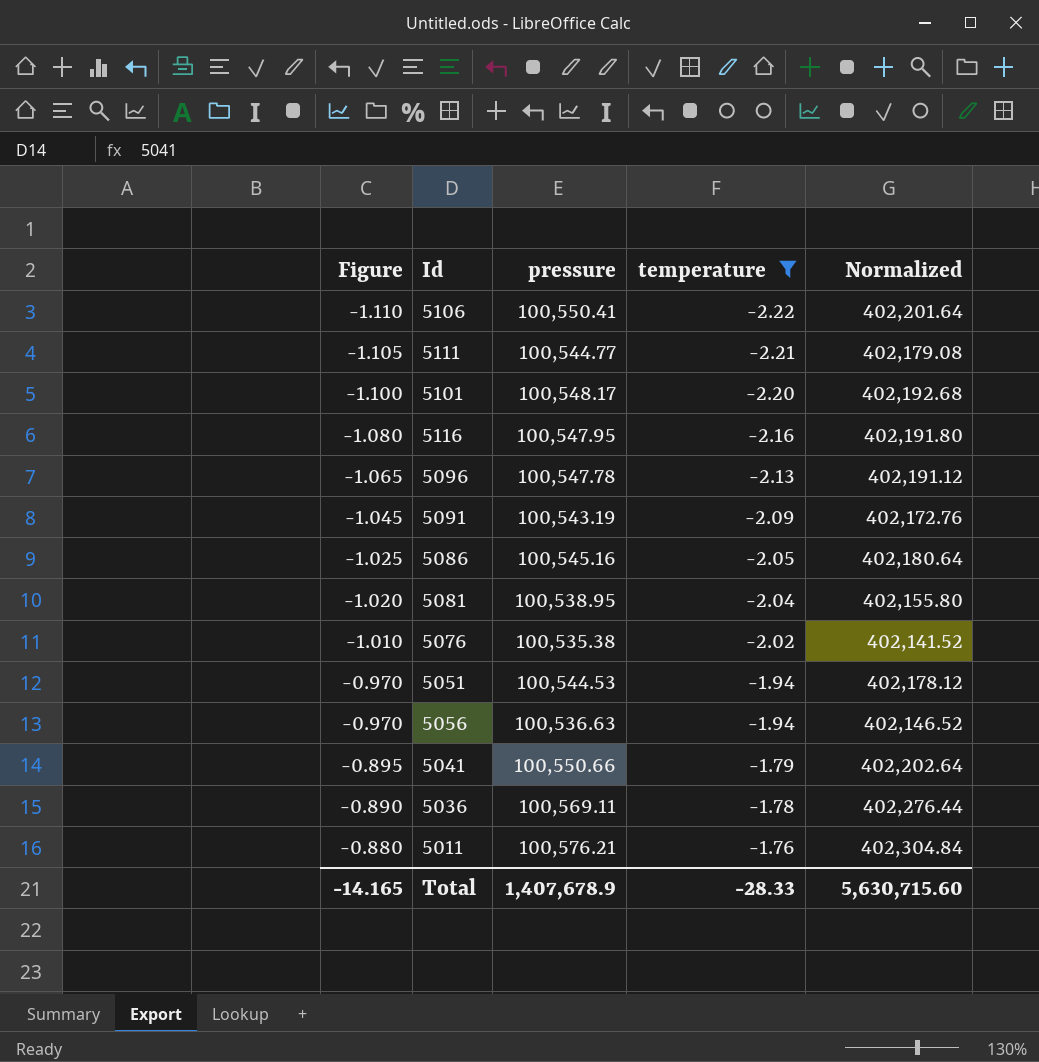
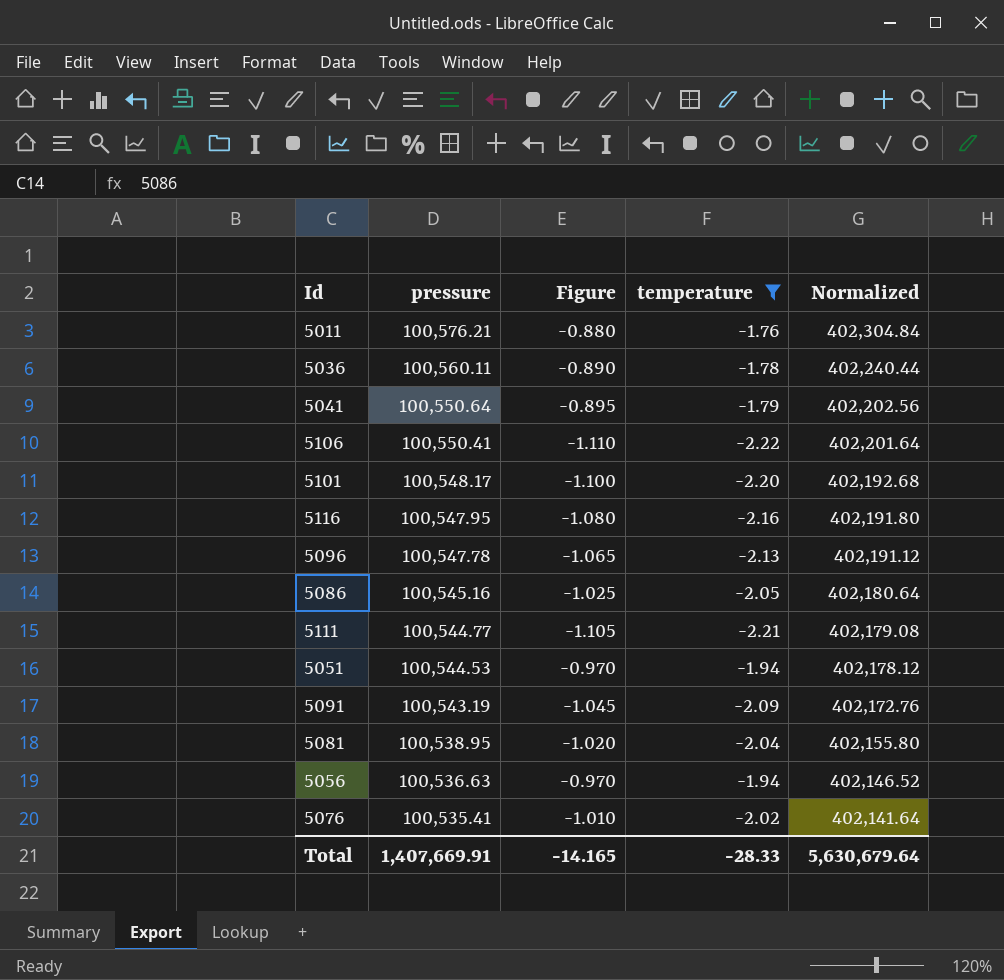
row order: Figure ascending -> pressure descending
column Figure | position: 1 -> 3
5036 | pressure: 100,569.11 -> 100,560.11
5036 | Normalized: 402,276.44 -> 402,240.44
5041 | pressure: 100,550.66 -> 100,550.64
5041 | Normalized: 402,202.64 -> 402,202.56
5076 | pressure: 100,535.38 -> 100,535.41
5076 | Normalized: 402,141.52 -> 402,141.64
Total | pressure: 1,407,678.9 -> 1,407,669.91
Total | Normalized: 5,630,715.60 -> 5,630,679.64

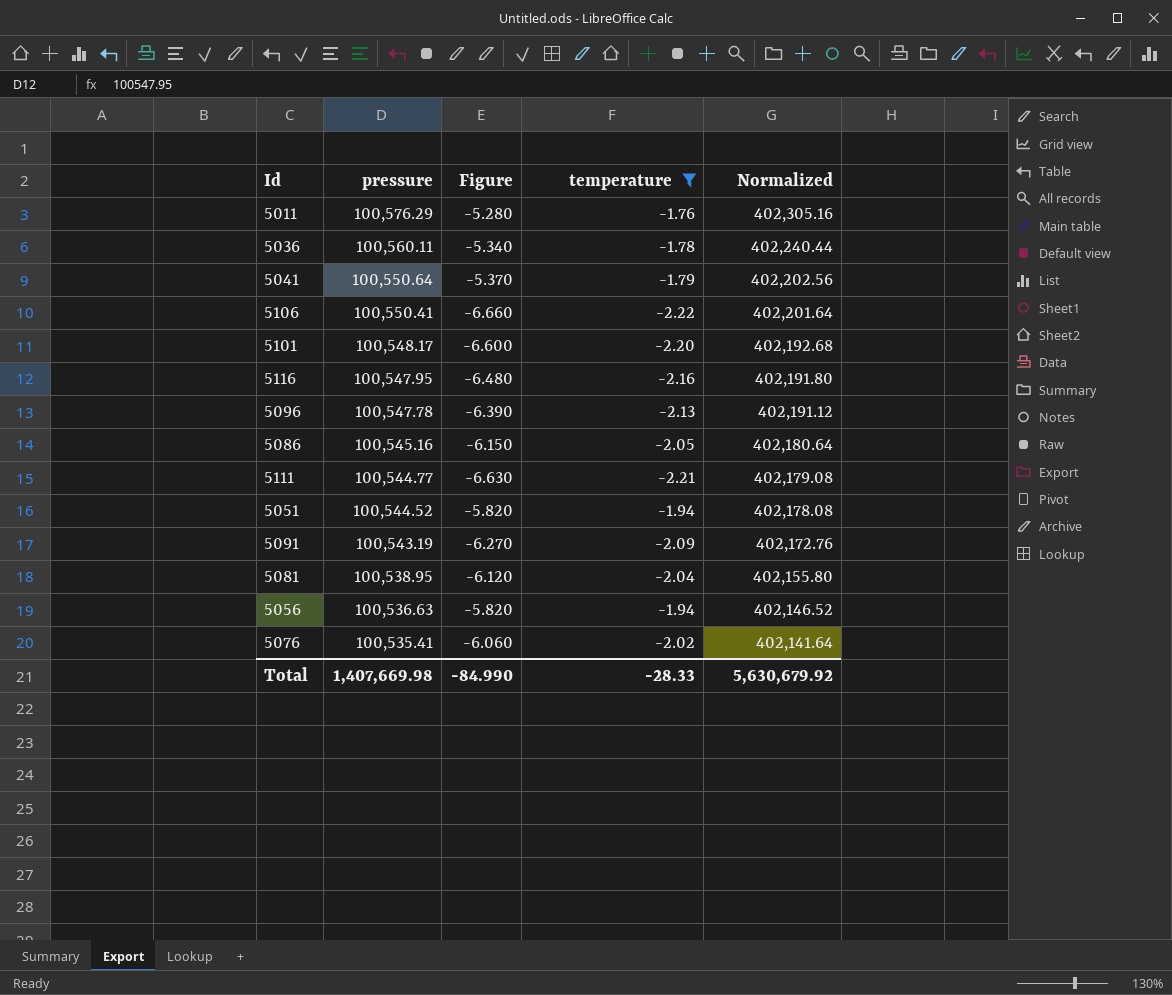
column Figure | formula: [temperature] * 0.5 -> [temperature] * 3
5011 | pressure: 100,576.21 -> 100,576.29
5011 | Normalized: 402,304.84 -> 402,305.16
5051 | pressure: 100,544.53 -> 100,544.52
5051 | Normalized: 402,178.12 -> 402,178.08
Total | pressure: 1,407,669.91 -> 1,407,669.98
Total | Figure: -14.165 -> -84.990
Total | Normalized: 5,630,679.64 -> 5,630,679.92

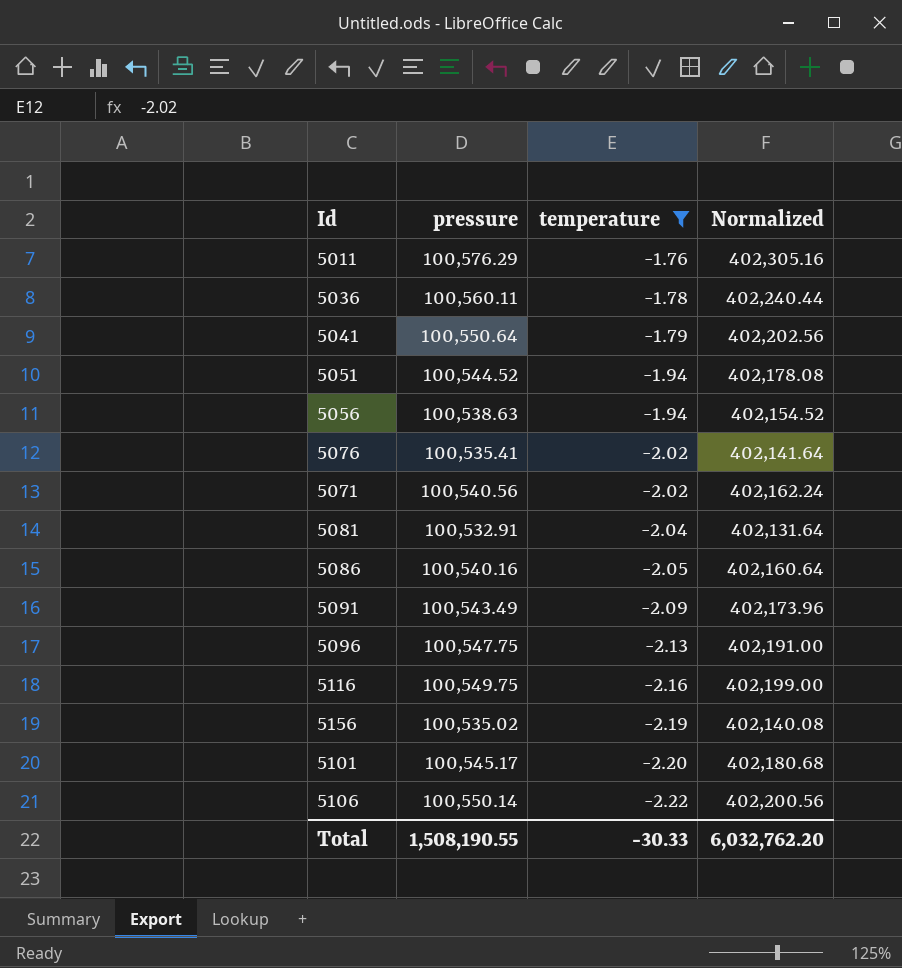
row order: pressure descending -> temperature descending
column Figure | formula: [temperature] * 3 -> none
row 5111: 100,544.77 | -6.630 | -2.21 | 402,179.08 -> none
5056 | pressure: 100,536.63 -> 100,538.63
5056 | Normalized: 402,146.52 -> 402,154.52
row 5071: none -> 100,540.56 | -2.02 | 402,162.24
5081 | pressure: 100,538.95 -> 100,532.91
5081 | Normalized: 402,155.80 -> 402,131.64
5086 | pressure: 100,545.16 -> 100,540.16
5086 | Normalized: 402,180.64 -> 402,160.64
5091 | pressure: 100,543.19 -> 100,543.49
5091 | Normalized: 402,172.76 -> 402,173.96
5096 | pressure: 100,547.78 -> 100,547.75
5096 | Normalized: 402,191.12 -> 402,191.00
5116 | pressure: 100,547.95 -> 100,549.75
5116 | Normalized: 402,191.80 -> 402,199.00
row 5156: none -> 100,535.02 | -2.19 | 402,140.08
5101 | pressure: 100,548.17 -> 100,545.17
5101 | Normalized: 402,192.68 -> 402,180.68
5106 | pressure: 100,550.41 -> 100,550.14
5106 | Normalized: 402,201.64 -> 402,200.56
Total | pressure: 1,407,669.98 -> 1,508,190.55
Total | temperature: -28.33 -> -30.33
Total | Normalized: 5,630,679.92 -> 6,032,762.20

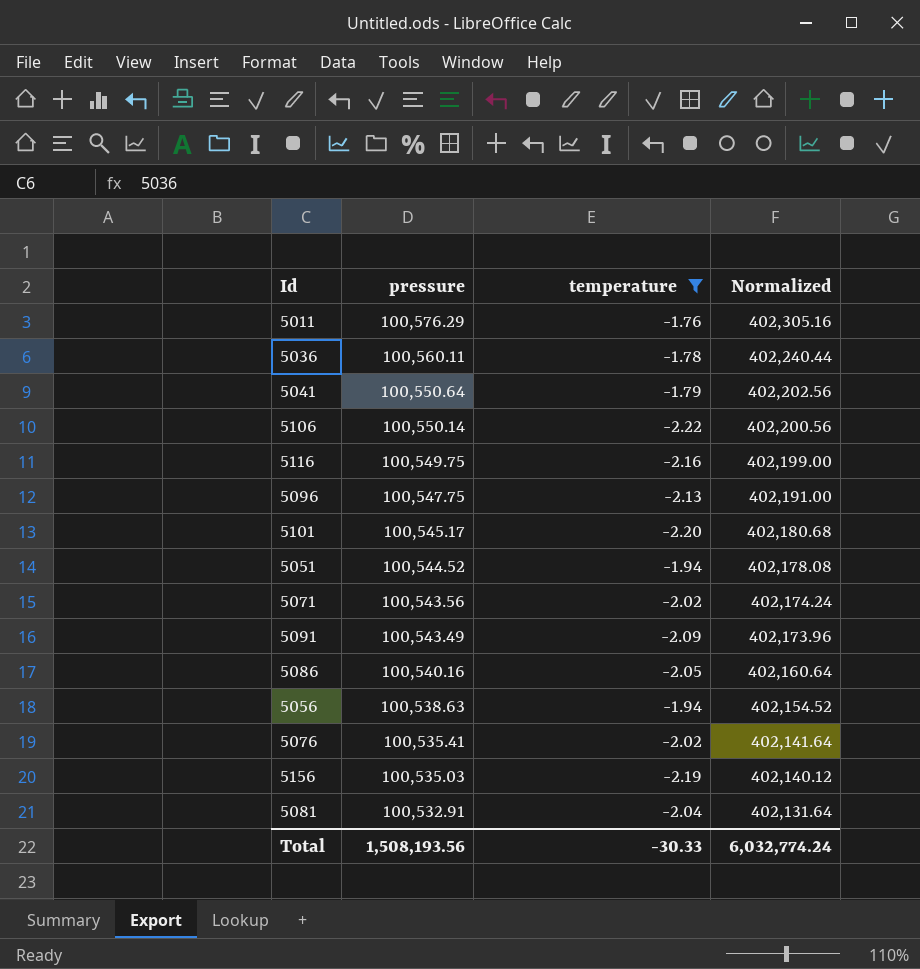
row order: temperature descending -> pressure descending
5071 | pressure: 100,540.56 -> 100,543.56
5071 | Normalized: 402,162.24 -> 402,174.24
5156 | pressure: 100,535.02 -> 100,535.03
5156 | Normalized: 402,140.08 -> 402,140.12
Total | pressure: 1,508,190.55 -> 1,508,193.56
Total | Normalized: 6,032,762.20 -> 6,032,774.24

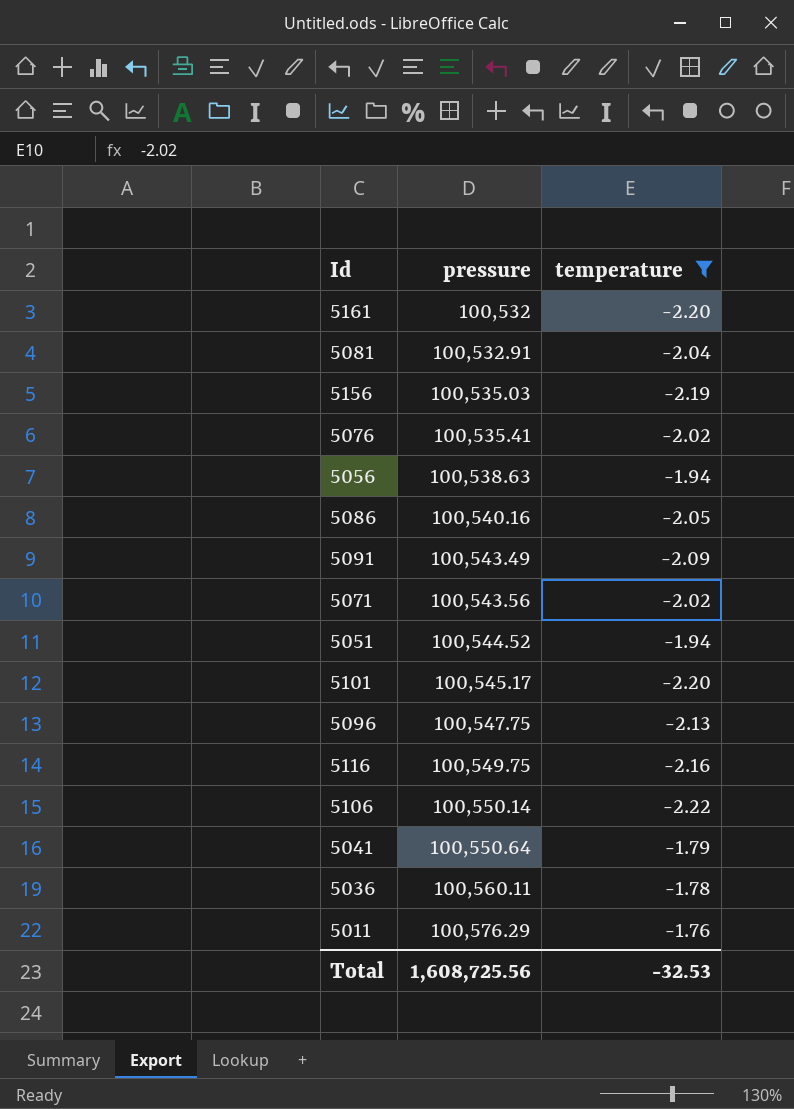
row order: pressure descending -> pressure ascending
column Normalized | formula: [pressure] * 4 -> none
row 5161: none -> 100,532 | -2.20
Total | pressure: 1,508,193.56 -> 1,608,725.56
Total | temperature: -30.33 -> -32.53

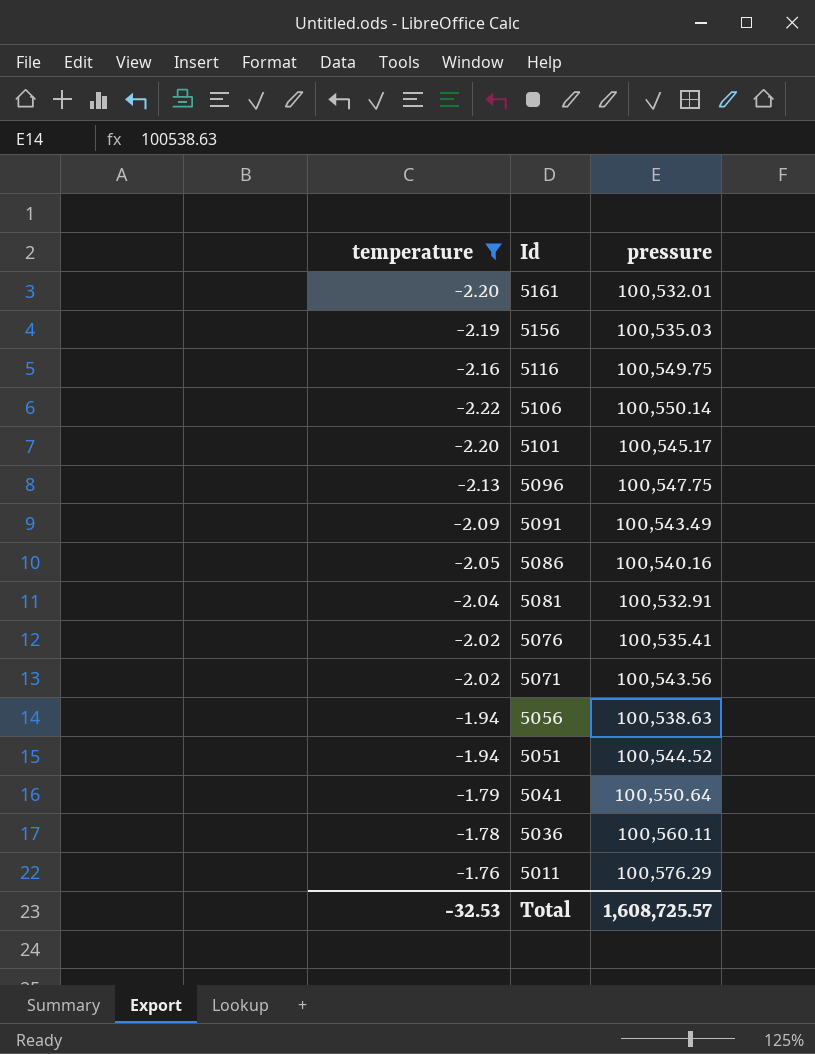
row order: pressure ascending -> Id descending
column temperature | position: 3 -> 1
5161 | pressure: 100,532 -> 100,532.01
Total | pressure: 1,608,725.56 -> 1,608,725.57

